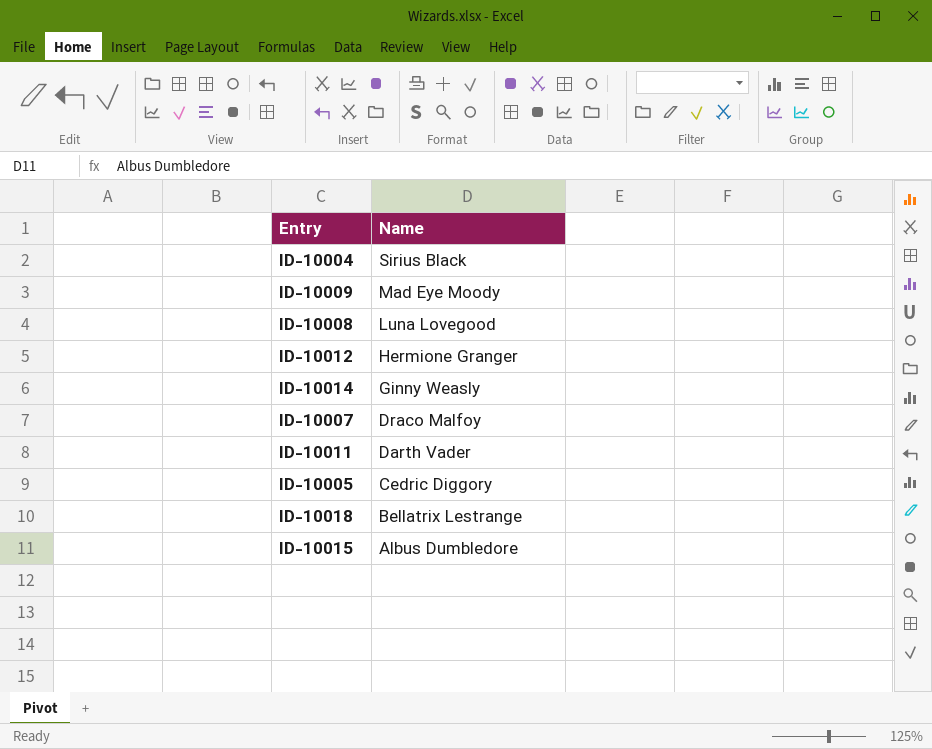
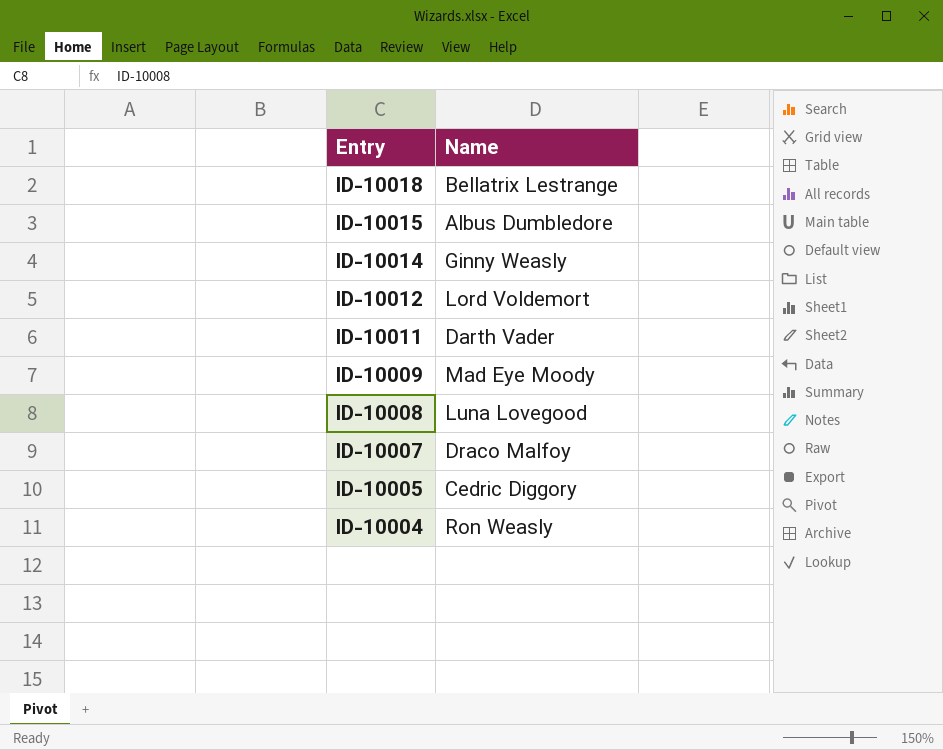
row order: Name descending -> Entry descending
ID-10012 | Name: Hermione Granger -> Lord Voldemort
ID-10004 | Name: Sirius Black -> Ron Weasly

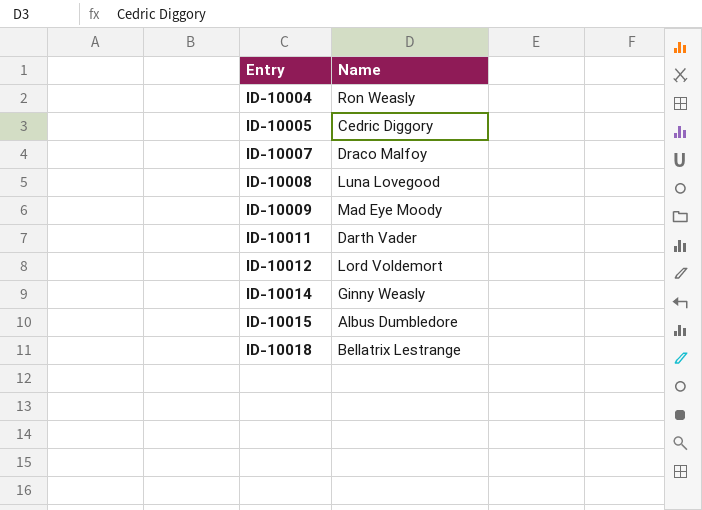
row order: Entry descending -> Entry ascending

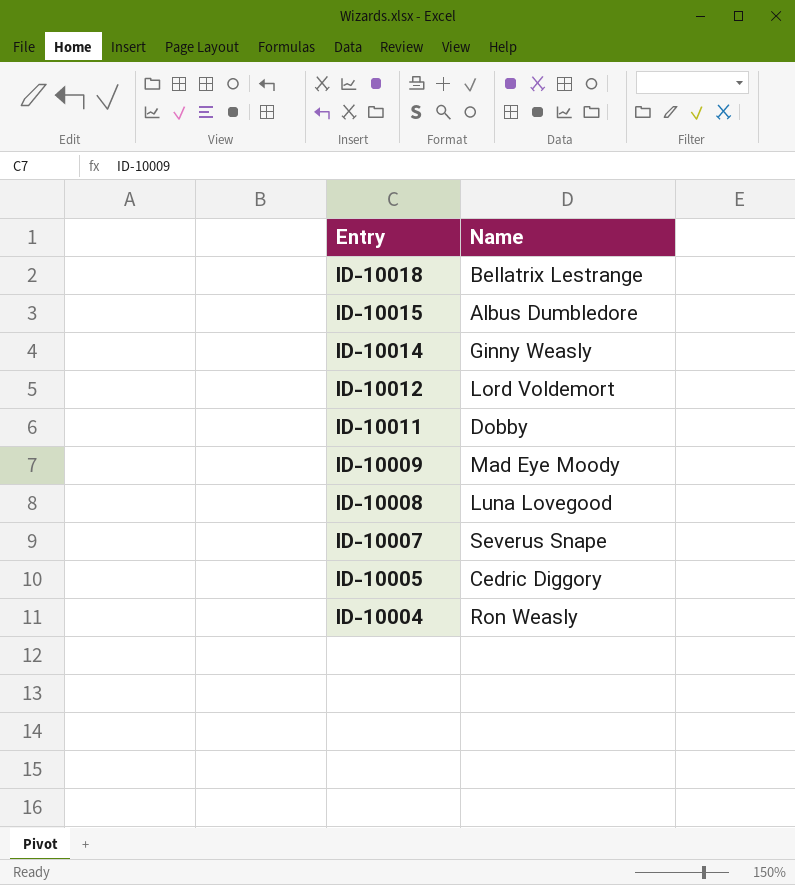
row order: Entry ascending -> Entry descending
ID-10011 | Name: Darth Vader -> Dobby
ID-10007 | Name: Draco Malfoy -> Severus Snape

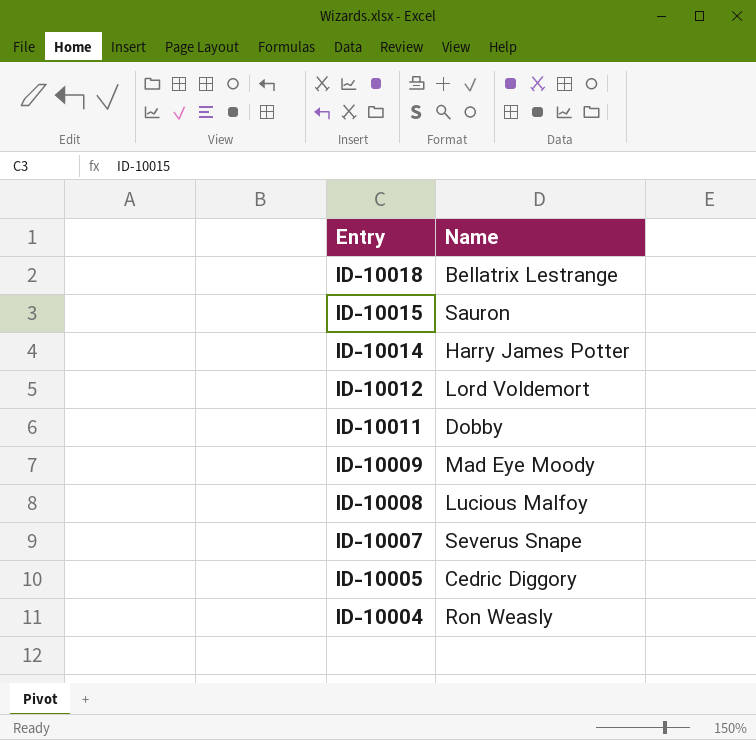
ID-10015 | Name: Albus Dumbledore -> Sauron
ID-10014 | Name: Ginny Weasly -> Harry James Potter
ID-10008 | Name: Luna Lovegood -> Lucious Malfoy

